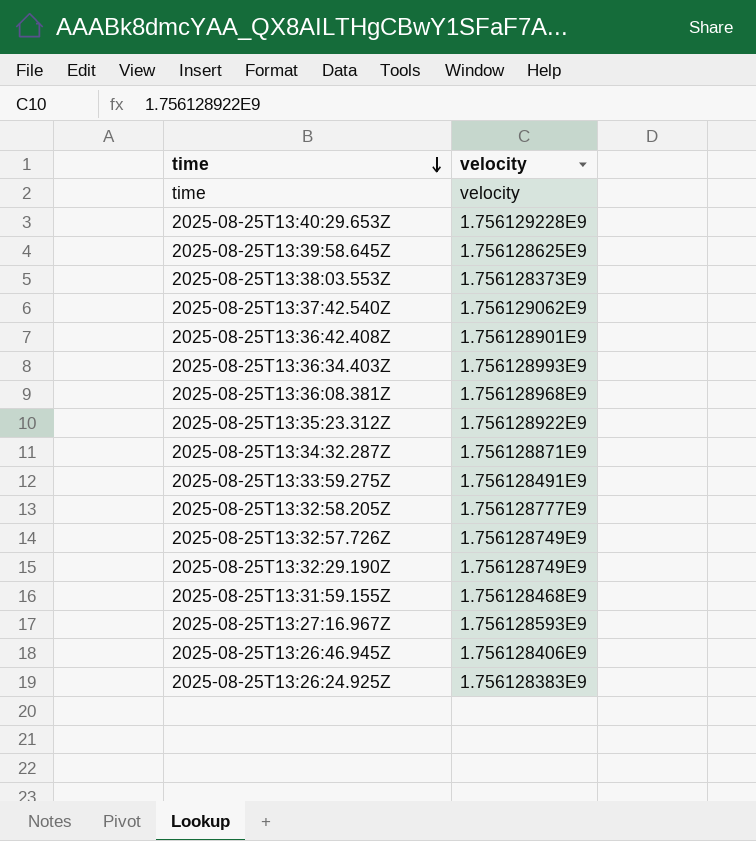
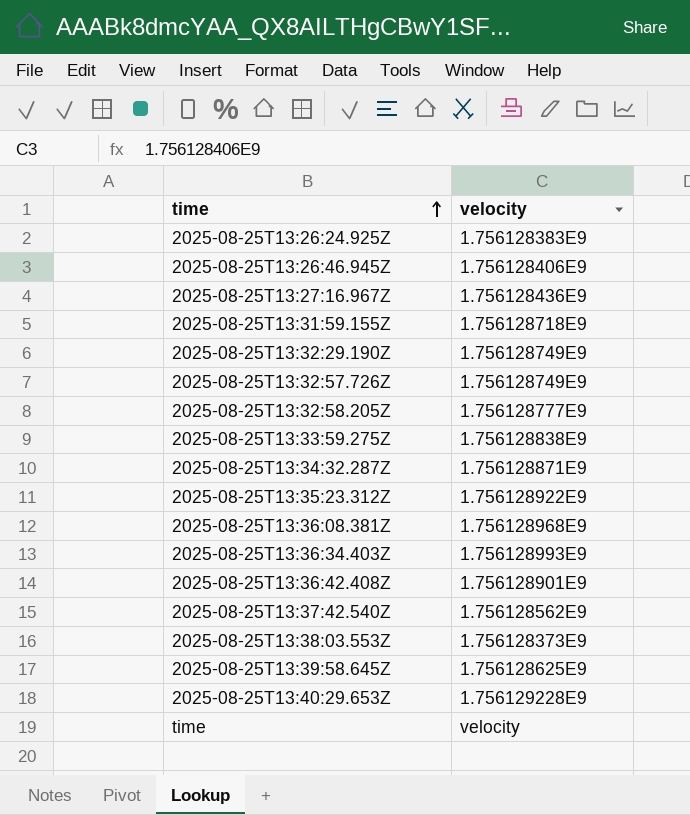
row order: time descending -> time ascending
2025-08-25T13:27:16.967Z | velocity: 1.756128593E9 -> 1.756128436E9
2025-08-25T13:31:59.155Z | velocity: 1.756128468E9 -> 1.756128718E9
2025-08-25T13:33:59.275Z | velocity: 1.756128491E9 -> 1.756128838E9
2025-08-25T13:37:42.540Z | velocity: 1.756129062E9 -> 1.756128562E9

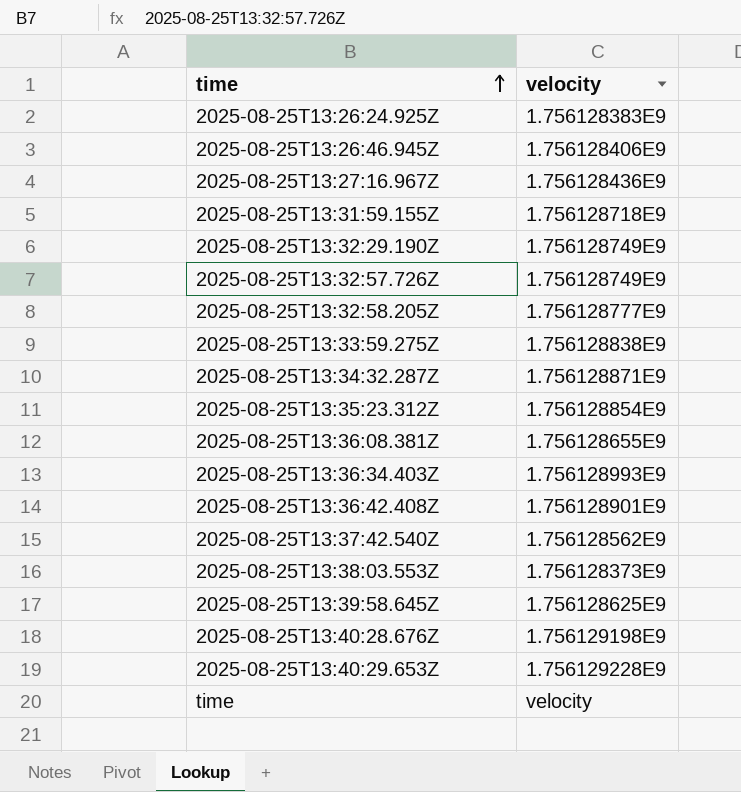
2025-08-25T13:35:23.312Z | velocity: 1.756128922E9 -> 1.756128854E9
2025-08-25T13:36:08.381Z | velocity: 1.756128968E9 -> 1.756128655E9
row 2025-08-25T13:40:28.676Z: none -> 1.756129198E9

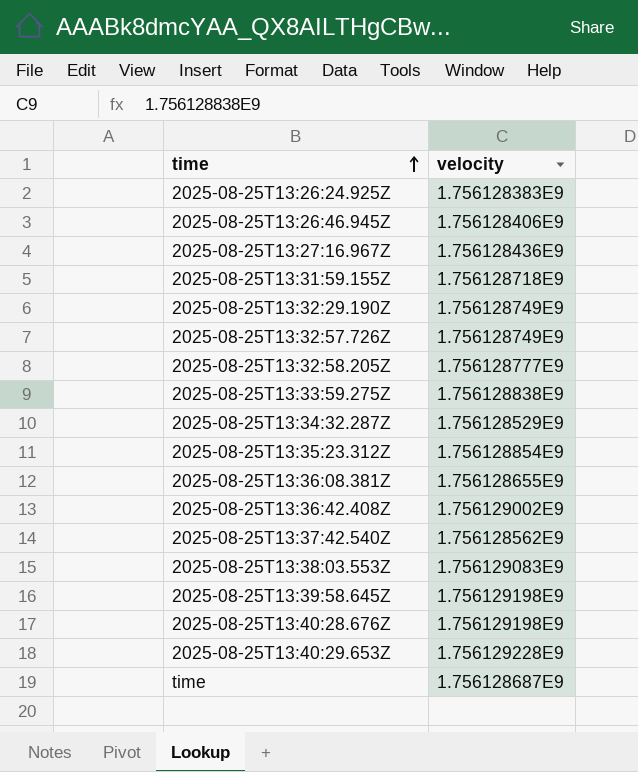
row 2025-08-25T13:36:34.403Z: 1.756128993E9 -> none
2025-08-25T13:34:32.287Z | velocity: 1.756128871E9 -> 1.756128529E9
2025-08-25T13:36:42.408Z | velocity: 1.756128901E9 -> 1.756129002E9
2025-08-25T13:38:03.553Z | velocity: 1.756128373E9 -> 1.756129083E9
2025-08-25T13:39:58.645Z | velocity: 1.756128625E9 -> 1.756129198E9
time | velocity: velocity -> 1.756128687E9

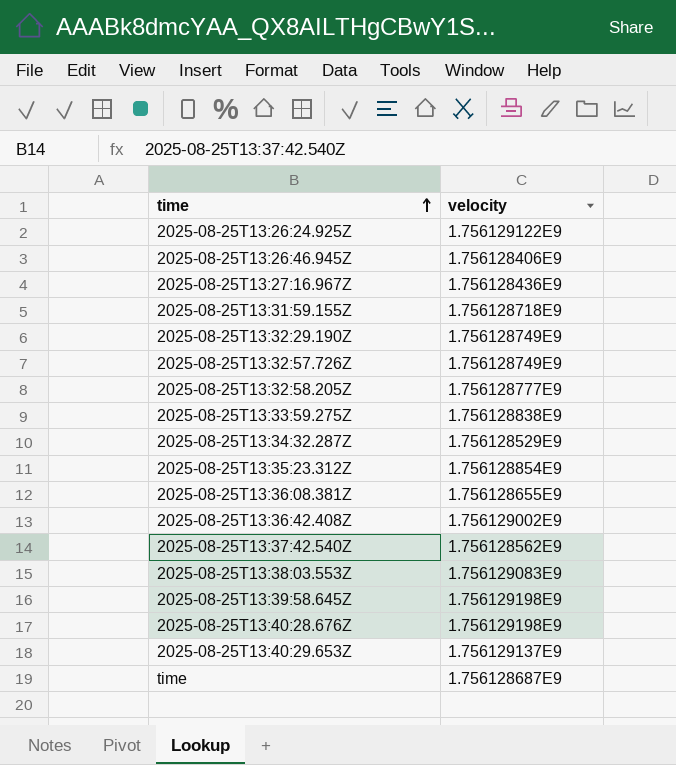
2025-08-25T13:26:24.925Z | velocity: 1.756128383E9 -> 1.756129122E9
2025-08-25T13:40:29.653Z | velocity: 1.756129228E9 -> 1.756129137E9

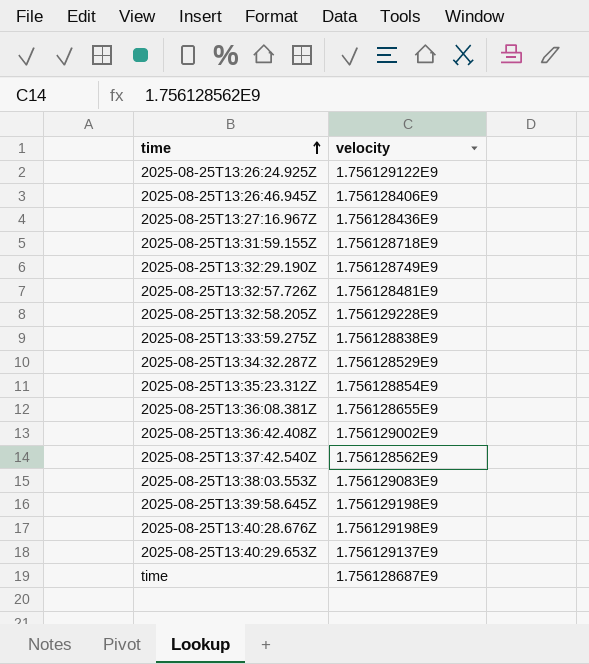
2025-08-25T13:32:57.726Z | velocity: 1.756128749E9 -> 1.756128481E9
2025-08-25T13:32:58.205Z | velocity: 1.756128777E9 -> 1.756129228E9

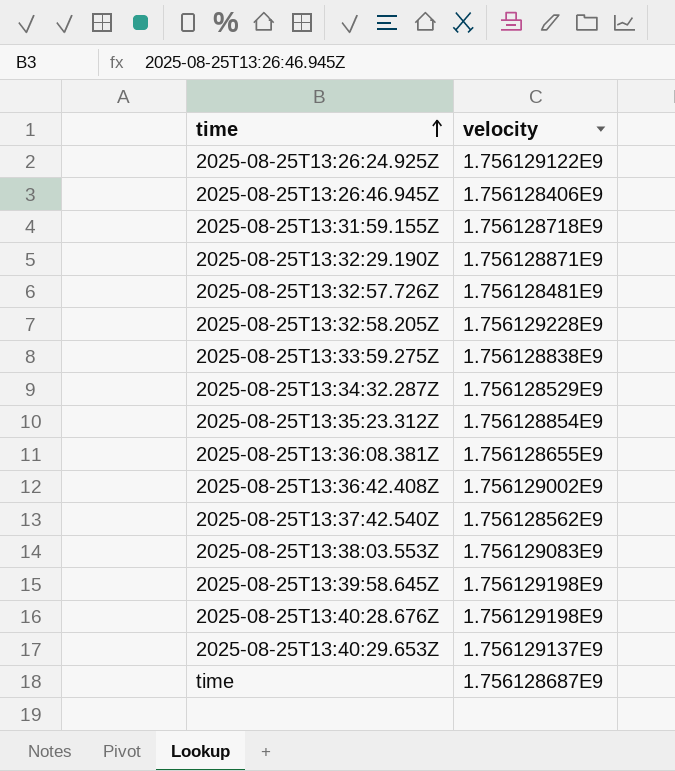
row 2025-08-25T13:27:16.967Z: 1.756128436E9 -> none
2025-08-25T13:32:29.190Z | velocity: 1.756128749E9 -> 1.756128871E9

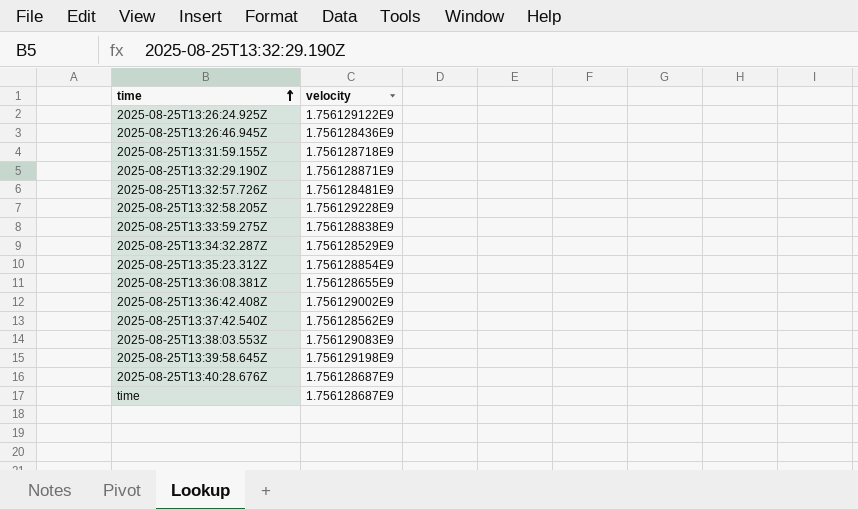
row 2025-08-25T13:40:29.653Z: 1.756129137E9 -> none
2025-08-25T13:26:46.945Z | velocity: 1.756128406E9 -> 1.756128436E9
2025-08-25T13:40:28.676Z | velocity: 1.756129198E9 -> 1.756128687E9

